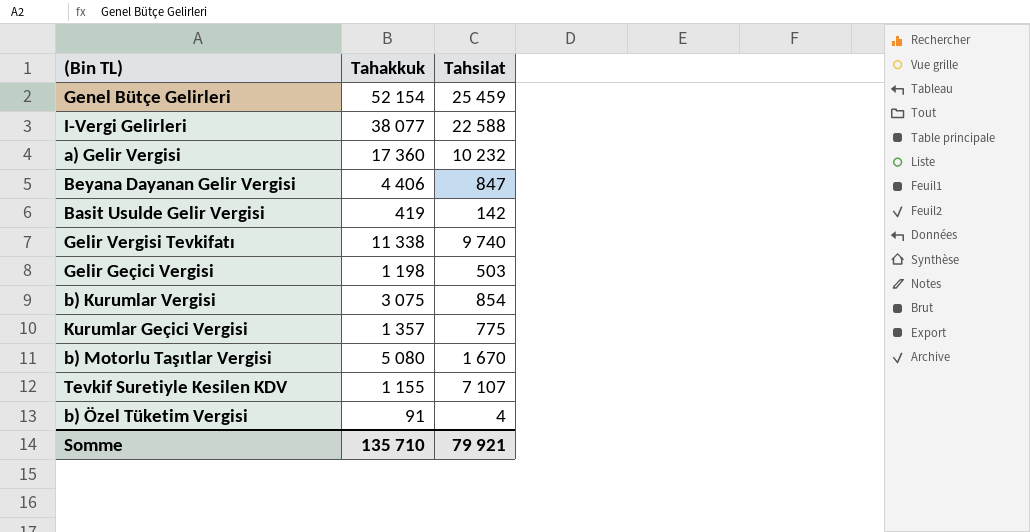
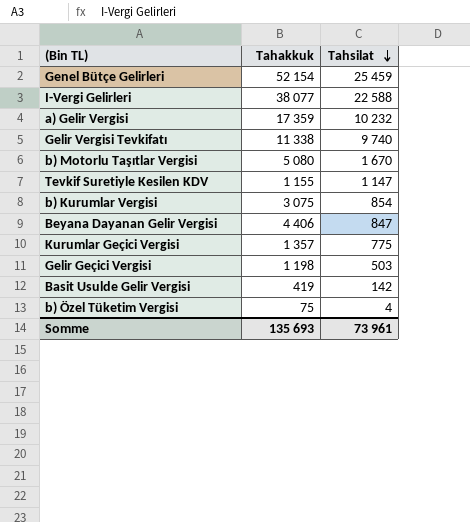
row order: none -> Tahsilat descending
a) Gelir Vergisi | Tahakkuk: 17 360 -> 17 359
Tevkif Suretiyle Kesilen KDV | Tahsilat: 7 107 -> 1 147
b) Özel Tüketim Vergisi | Tahakkuk: 91 -> 75
Somme | Tahakkuk: 135 710 -> 135 693
Somme | Tahsilat: 79 921 -> 73 961

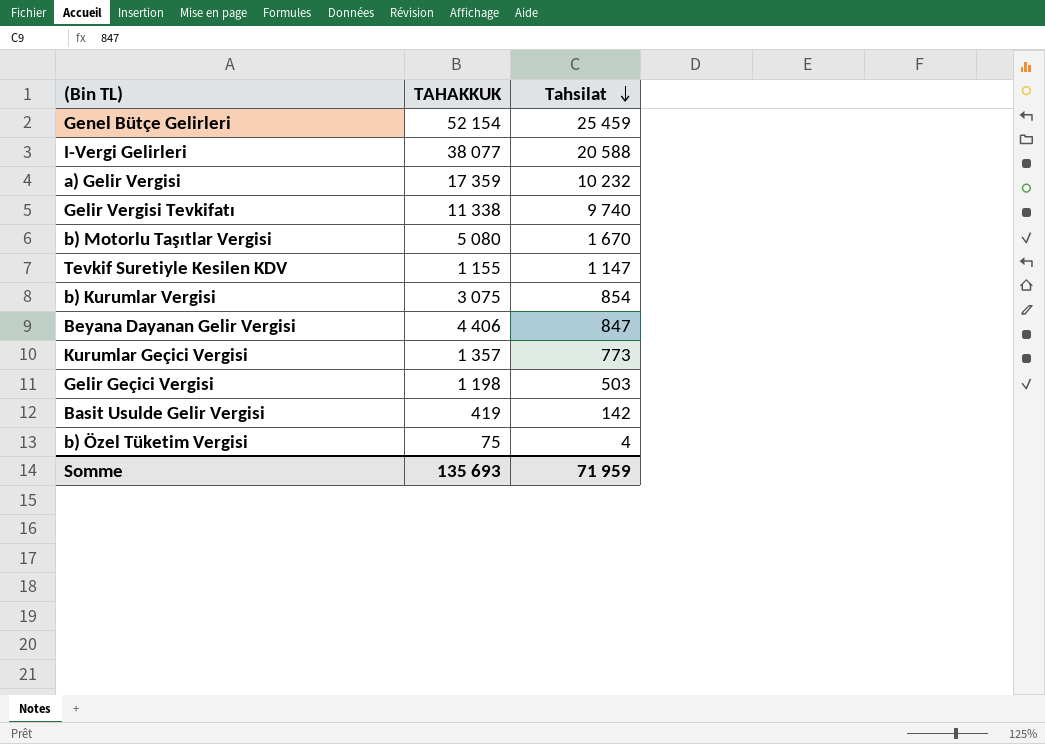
column name: Tahakkuk -> TAHAKKUK
I-Vergi Gelirleri | Tahsilat: 22 588 -> 20 588
Kurumlar Geçici Vergisi | Tahsilat: 775 -> 773
Somme | Tahsilat: 73 961 -> 71 959

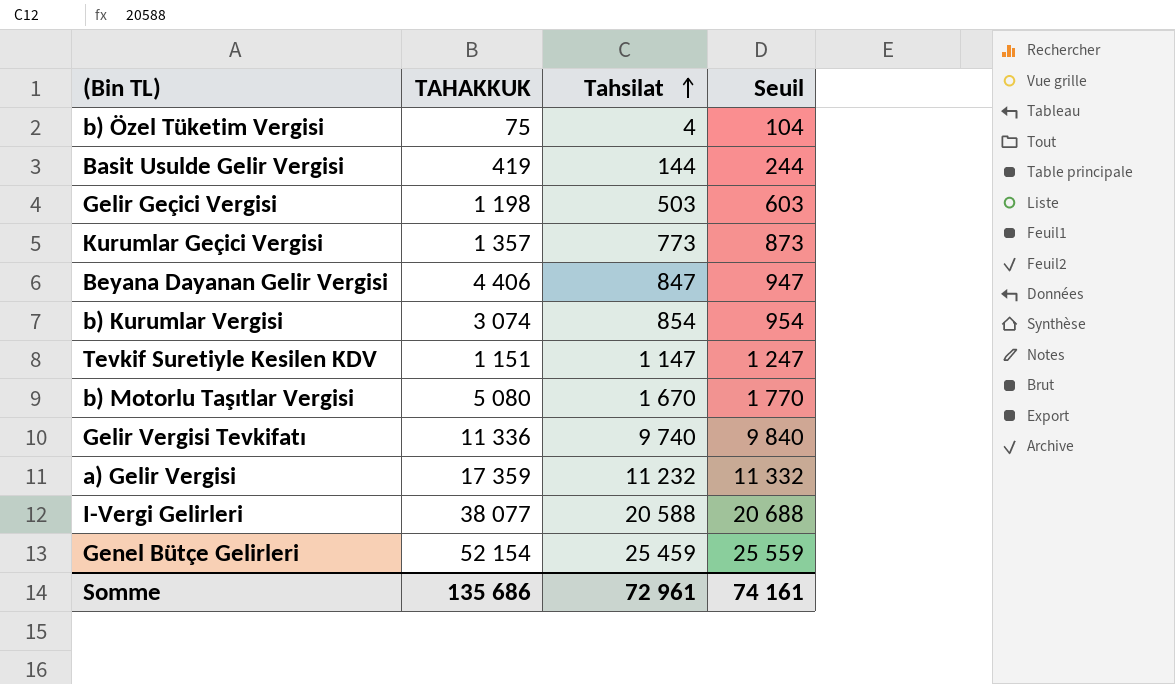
row order: Tahsilat descending -> Tahsilat ascending
column Seuil | formula: none -> [Tahsilat] + 100
Basit Usulde Gelir Vergisi | Tahsilat: 142 -> 144
b) Kurumlar Vergisi | TAHAKKUK: 3 075 -> 3 074
Tevkif Suretiyle Kesilen KDV | TAHAKKUK: 1 155 -> 1 151
Gelir Vergisi Tevkifatı | TAHAKKUK: 11 338 -> 11 336
a) Gelir Vergisi | Tahsilat: 10 232 -> 11 232
Somme | TAHAKKUK: 135 693 -> 135 686
Somme | Tahsilat: 71 959 -> 72 961

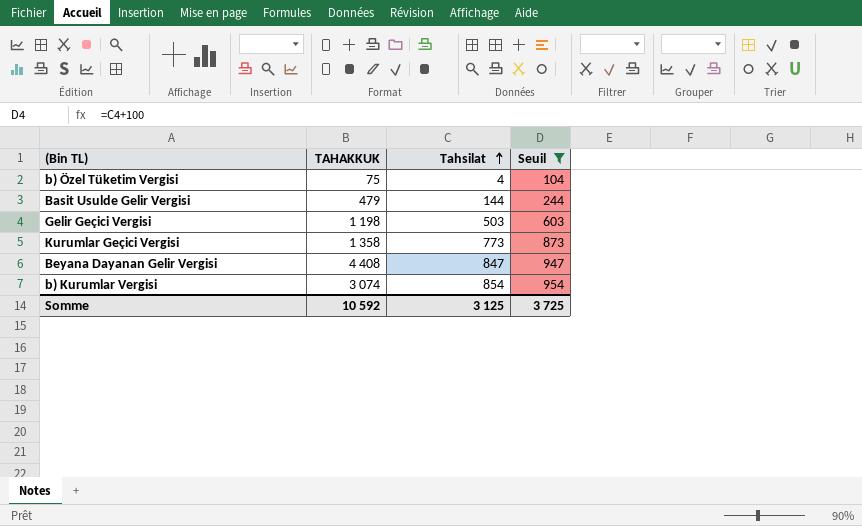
filter: none -> Seuil <= 954
Basit Usulde Gelir Vergisi | TAHAKKUK: 419 -> 479
Kurumlar Geçici Vergisi | TAHAKKUK: 1 357 -> 1 358
Beyana Dayanan Gelir Vergisi | TAHAKKUK: 4 406 -> 4 408
Somme | TAHAKKUK: 135 686 -> 10 592
Somme | Tahsilat: 72 961 -> 3 125
Somme | Seuil: 74 161 -> 3 725

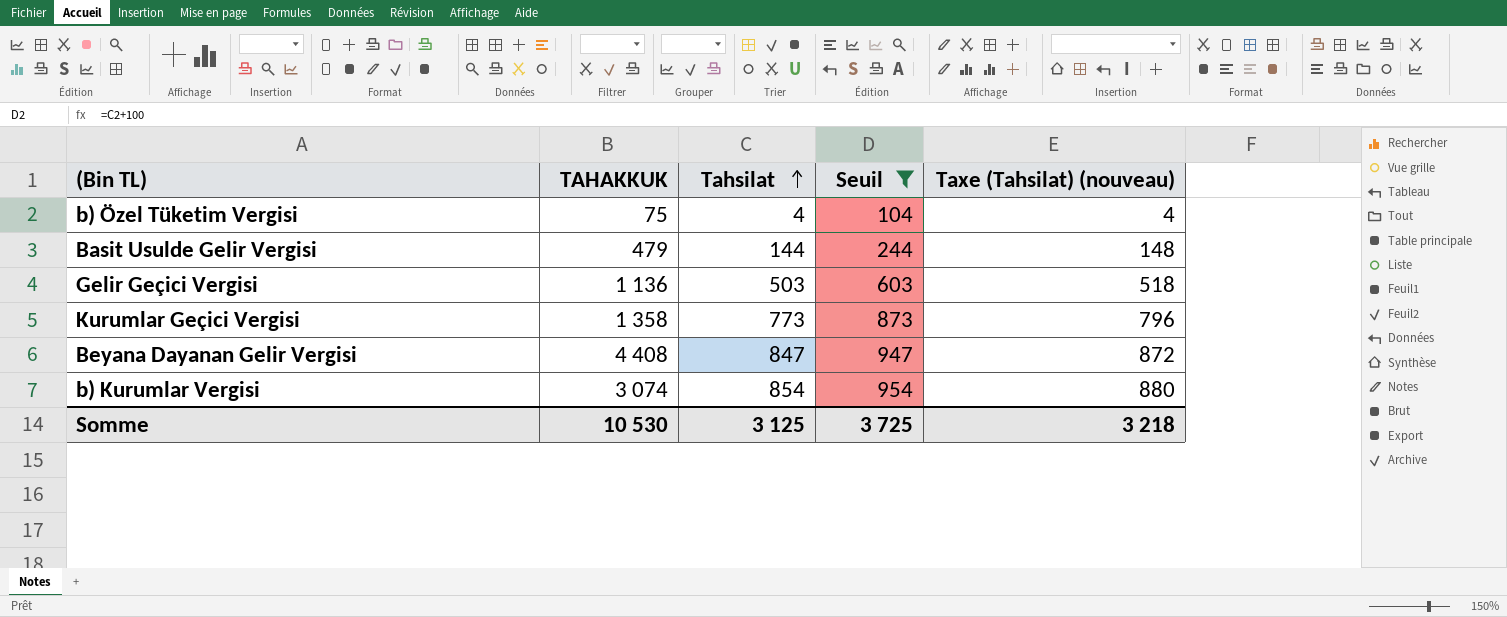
column Taxe (Tahsilat) (nouveau) | formula: none -> [Tahsilat] * 1,03
Gelir Geçici Vergisi | TAHAKKUK: 1 198 -> 1 136
Somme | TAHAKKUK: 10 592 -> 10 530

